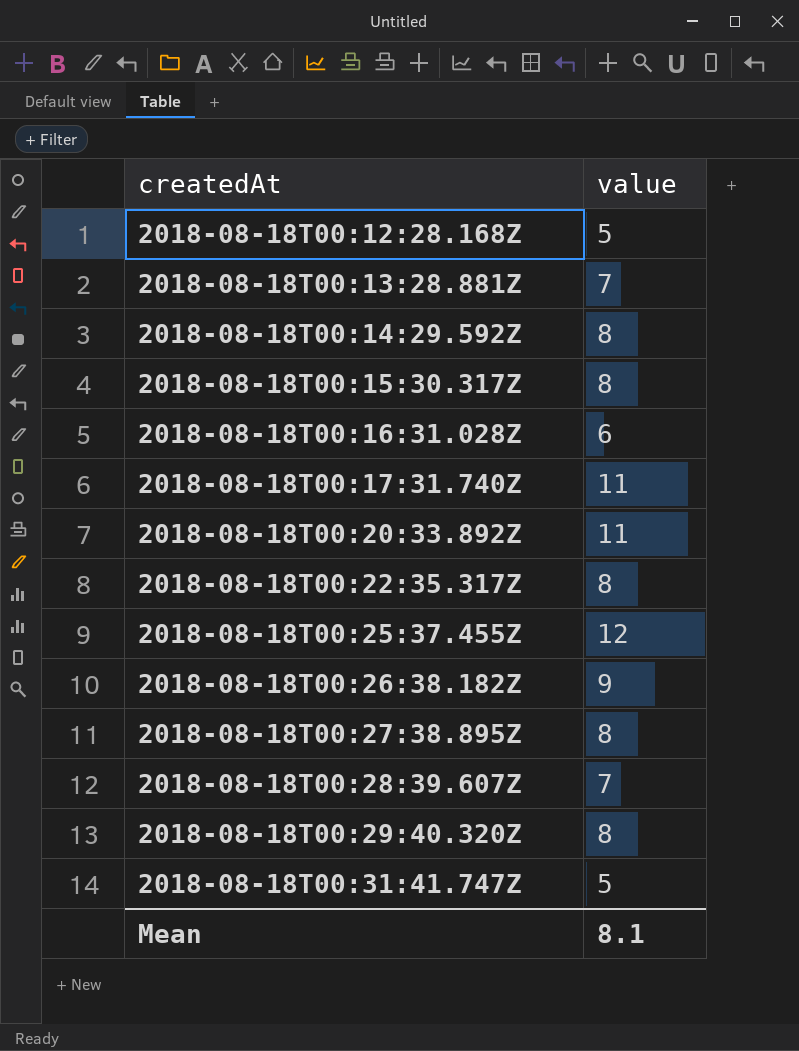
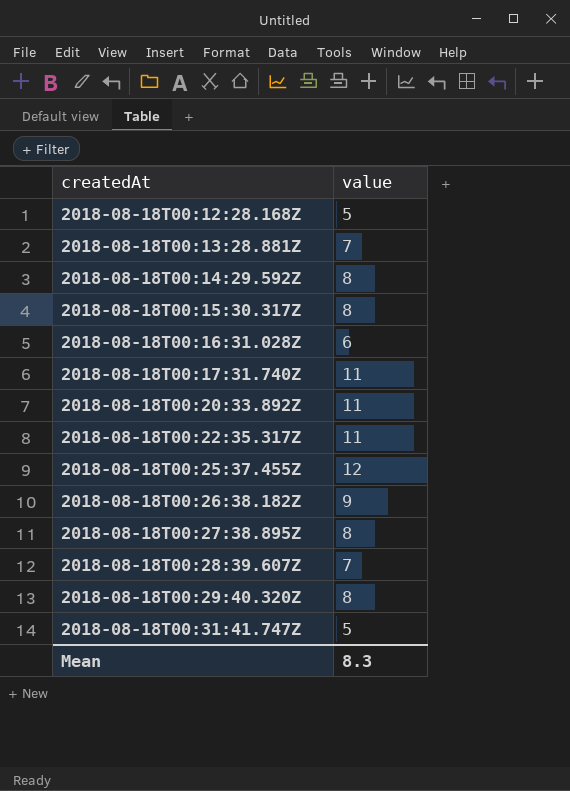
2018-08-18T00:22:35.317Z | value: 8 -> 11
Mean | value: 8.1 -> 8.3

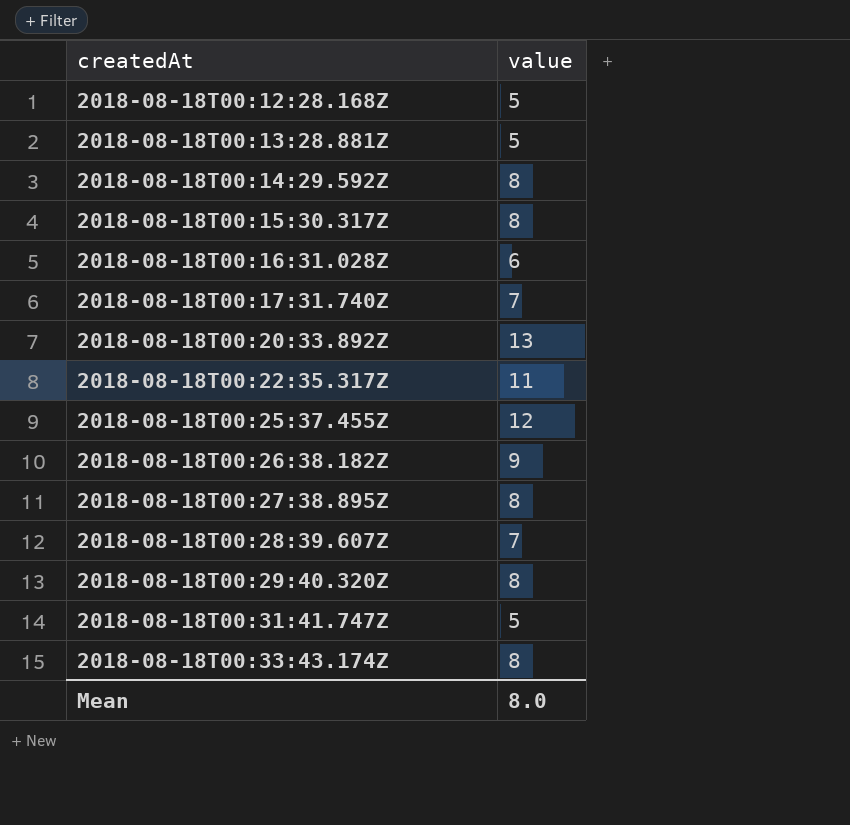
2018-08-18T00:13:28.881Z | value: 7 -> 5
2018-08-18T00:17:31.740Z | value: 11 -> 7
2018-08-18T00:20:33.892Z | value: 11 -> 13
row 2018-08-18T00:33:43.174Z: none -> 8
Mean | value: 8.3 -> 8.0

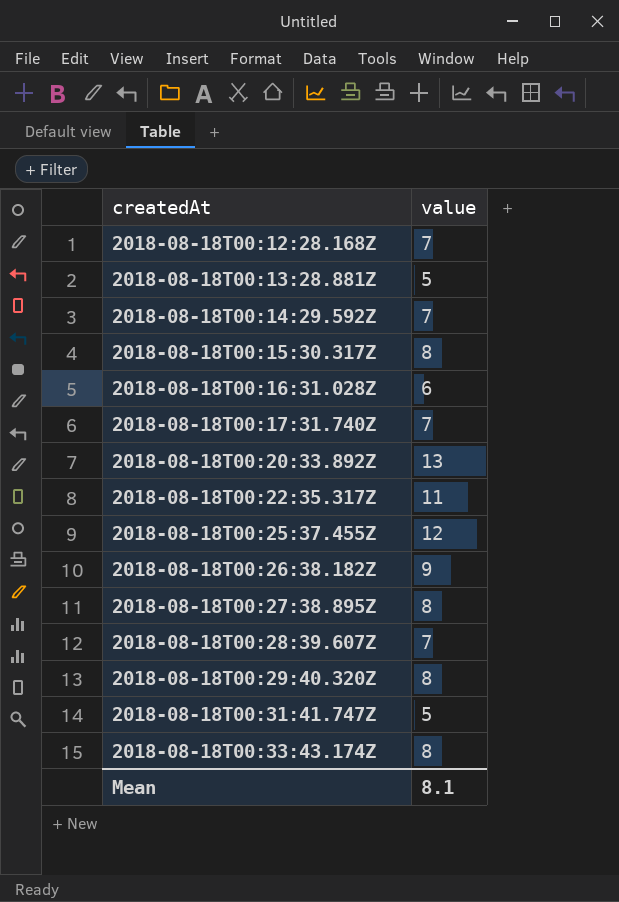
2018-08-18T00:12:28.168Z | value: 5 -> 7
2018-08-18T00:14:29.592Z | value: 8 -> 7
Mean | value: 8.0 -> 8.1

